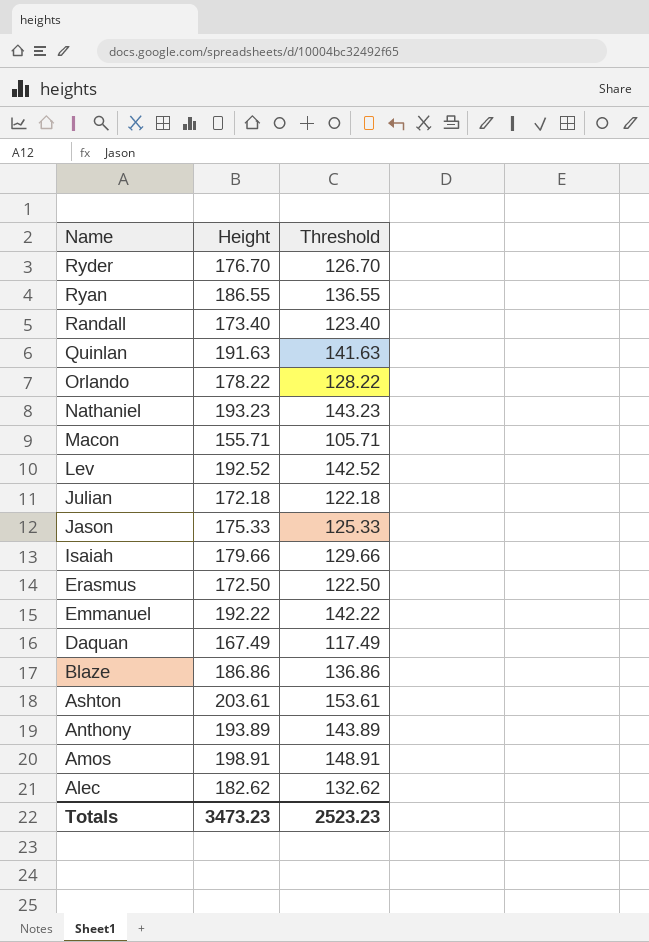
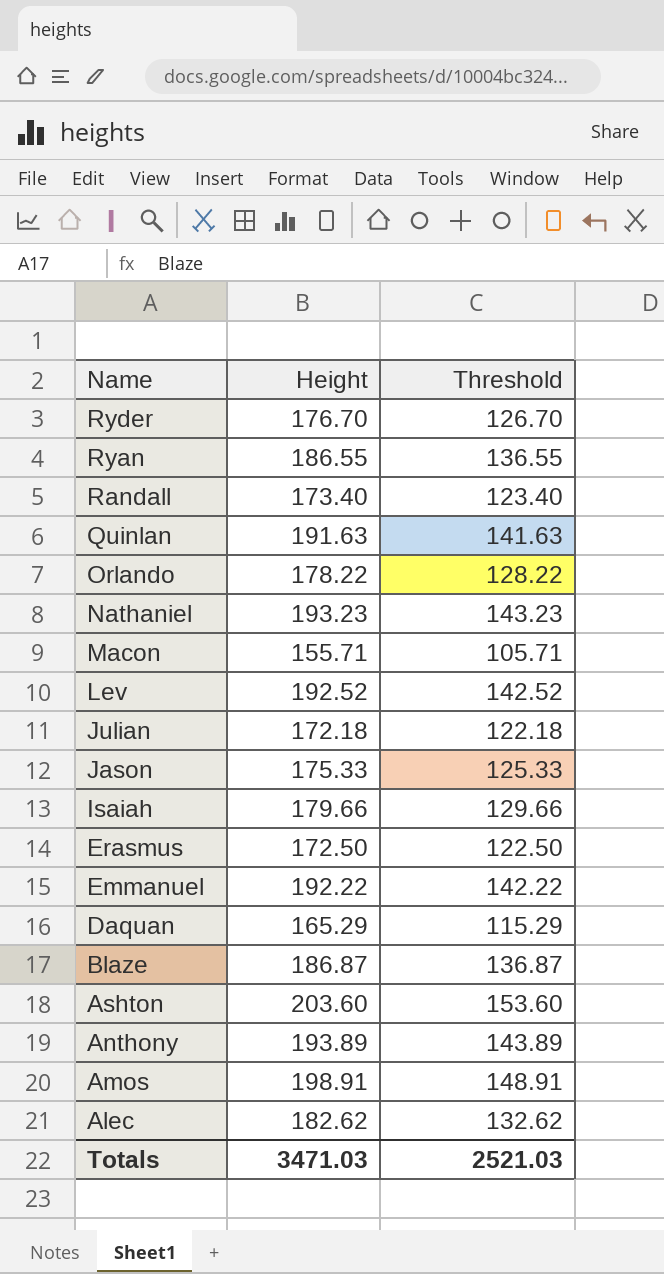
Daquan | Height: 167.49 -> 165.29
Daquan | Threshold: 117.49 -> 115.29
Blaze | Height: 186.86 -> 186.87
Blaze | Threshold: 136.86 -> 136.87
Ashton | Height: 203.61 -> 203.60
Ashton | Threshold: 153.61 -> 153.60
Totals | Height: 3473.23 -> 3471.03
Totals | Threshold: 2523.23 -> 2521.03

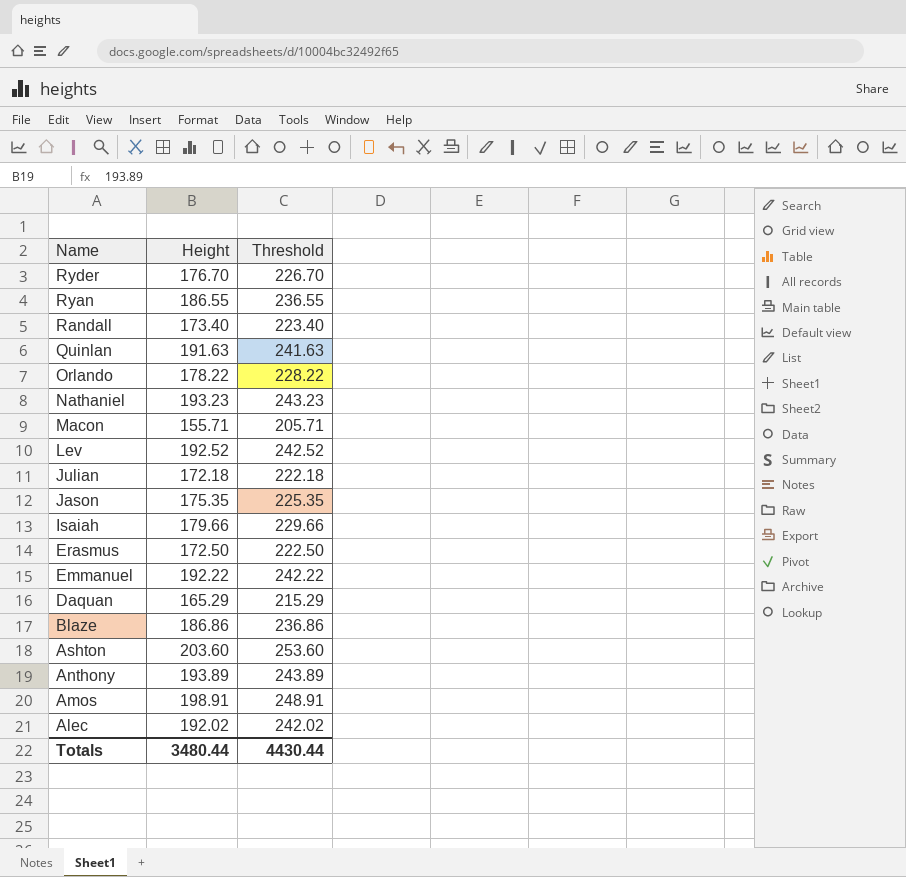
column Threshold | formula: [Height] - 50 -> [Height] + 50
Jason | Height: 175.33 -> 175.35
Blaze | Height: 186.87 -> 186.86
Alec | Height: 182.62 -> 192.02
Totals | Height: 3471.03 -> 3480.44
Totals | Threshold: 2521.03 -> 4430.44

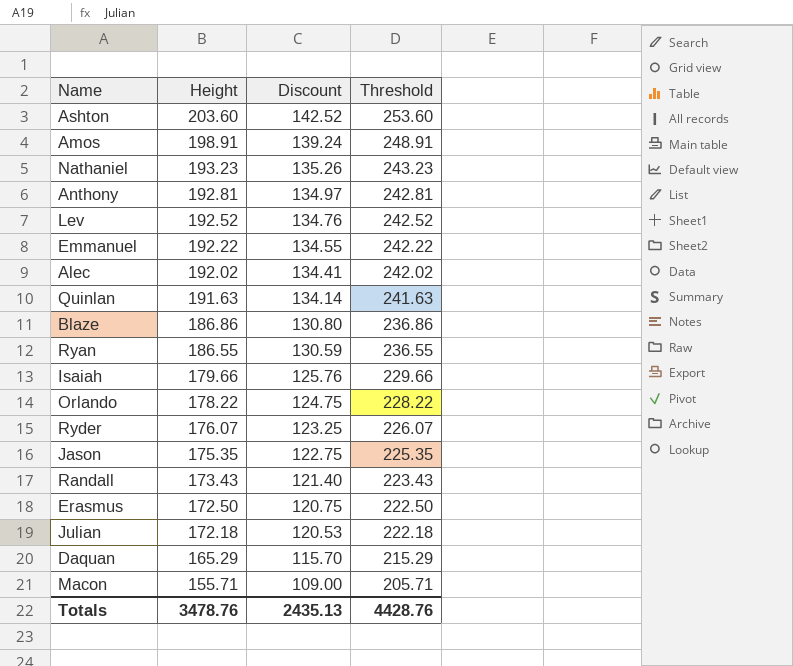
row order: Name descending -> Height descending
column Discount | formula: none -> [Height] * 0.7
Anthony | Height: 193.89 -> 192.81
Anthony | Threshold: 243.89 -> 242.81
Ryder | Height: 176.70 -> 176.07
Ryder | Threshold: 226.70 -> 226.07
Randall | Height: 173.40 -> 173.43
Randall | Threshold: 223.40 -> 223.43
Totals | Height: 3480.44 -> 3478.76
Totals | Threshold: 4430.44 -> 4428.76

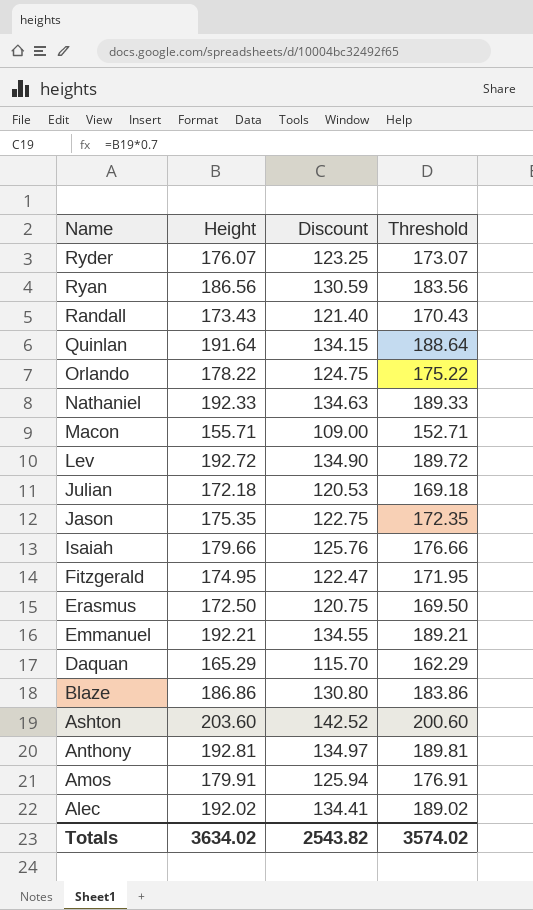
row order: Height descending -> Name descending
column Threshold | formula: [Height] + 50 -> [Height] - 3
Ryan | Height: 186.55 -> 186.56
Quinlan | Height: 191.63 -> 191.64
Quinlan | Discount: 134.14 -> 134.15
Nathaniel | Height: 193.23 -> 192.33
Nathaniel | Discount: 135.26 -> 134.63
Lev | Height: 192.52 -> 192.72
Lev | Discount: 134.76 -> 134.90
row Fitzgerald: none -> 174.95 | 122.47 | 171.95
Emmanuel | Height: 192.22 -> 192.21
Amos | Height: 198.91 -> 179.91
Amos | Discount: 139.24 -> 125.94
Totals | Height: 3478.76 -> 3634.02
Totals | Discount: 2435.13 -> 2543.82
Totals | Threshold: 4428.76 -> 3574.02

